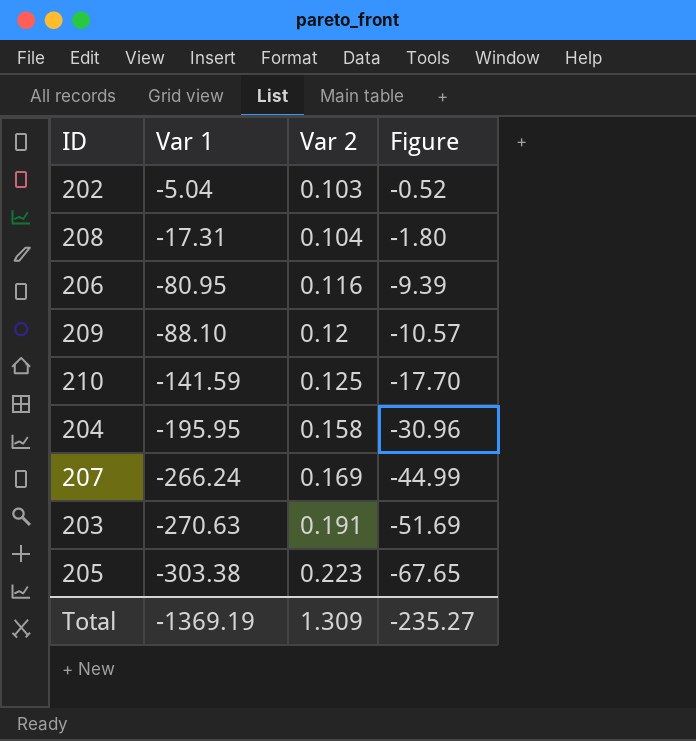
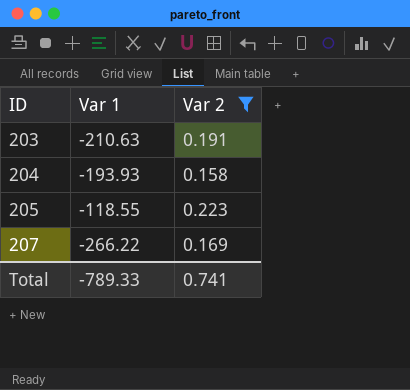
filter: none -> Var 2 >= 0.158
row order: Var 1 descending -> ID ascending
column Figure | formula: [Var 1] * [Var 2] -> none
203 | Var 1: -270.63 -> -210.63
204 | Var 1: -195.95 -> -193.93
205 | Var 1: -303.38 -> -118.55
207 | Var 1: -266.24 -> -266.22
Total | Var 1: -1369.19 -> -789.33
Total | Var 2: 1.309 -> 0.741

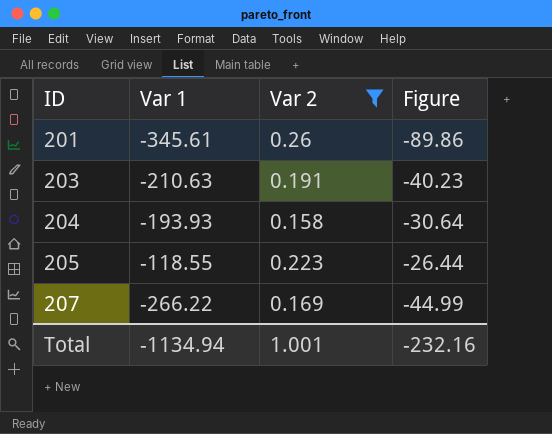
column Figure | formula: none -> [Var 1] * [Var 2]
row 201: none -> -345.61 | 0.26 | -89.86
Total | Var 1: -789.33 -> -1134.94
Total | Var 2: 0.741 -> 1.001

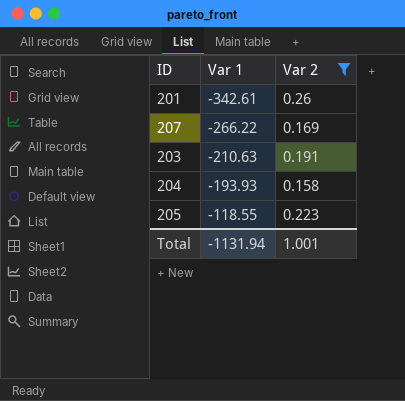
row order: ID ascending -> Var 1 ascending
column Figure | formula: [Var 1] * [Var 2] -> none
201 | Var 1: -345.61 -> -342.61
Total | Var 1: -1134.94 -> -1131.94

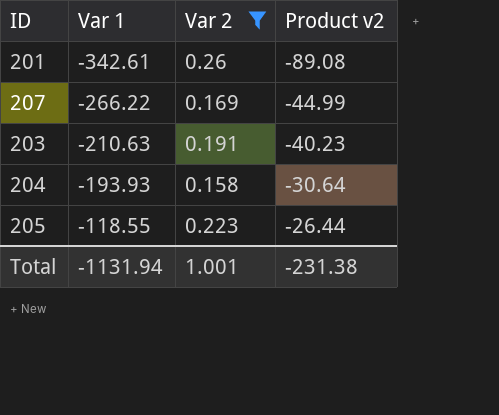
column Product v2 | formula: none -> [Var 1] * [Var 2]

